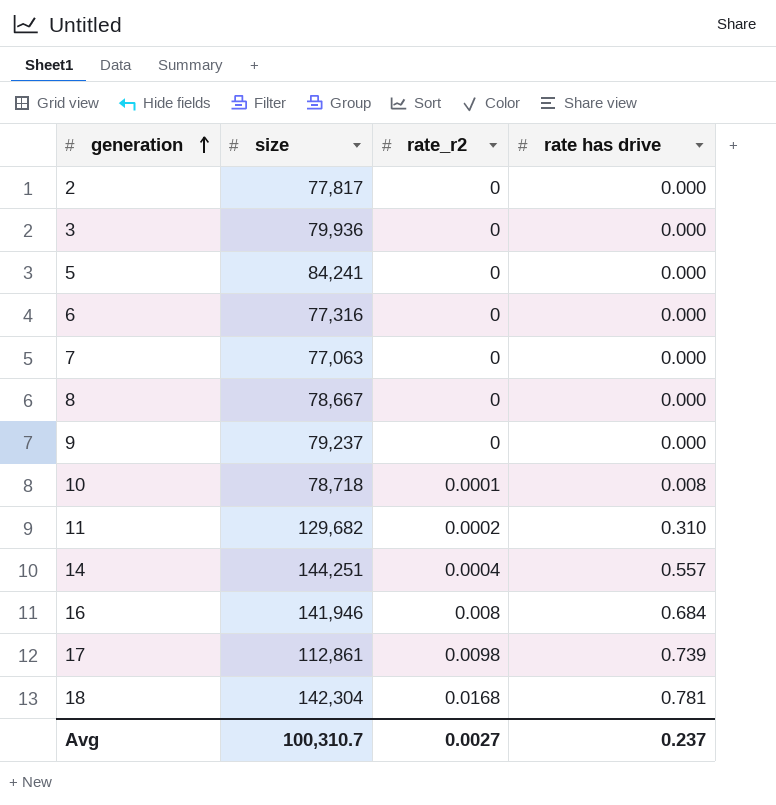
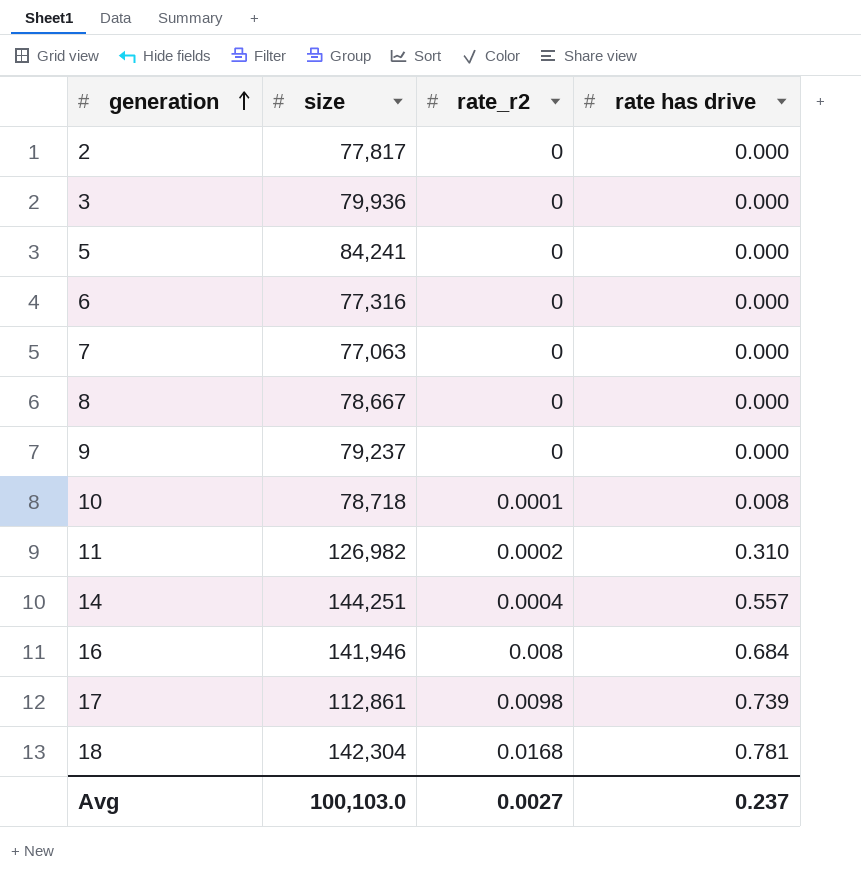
11 | size: 129,682 -> 126,982
Avg | size: 100,310.7 -> 100,103.0

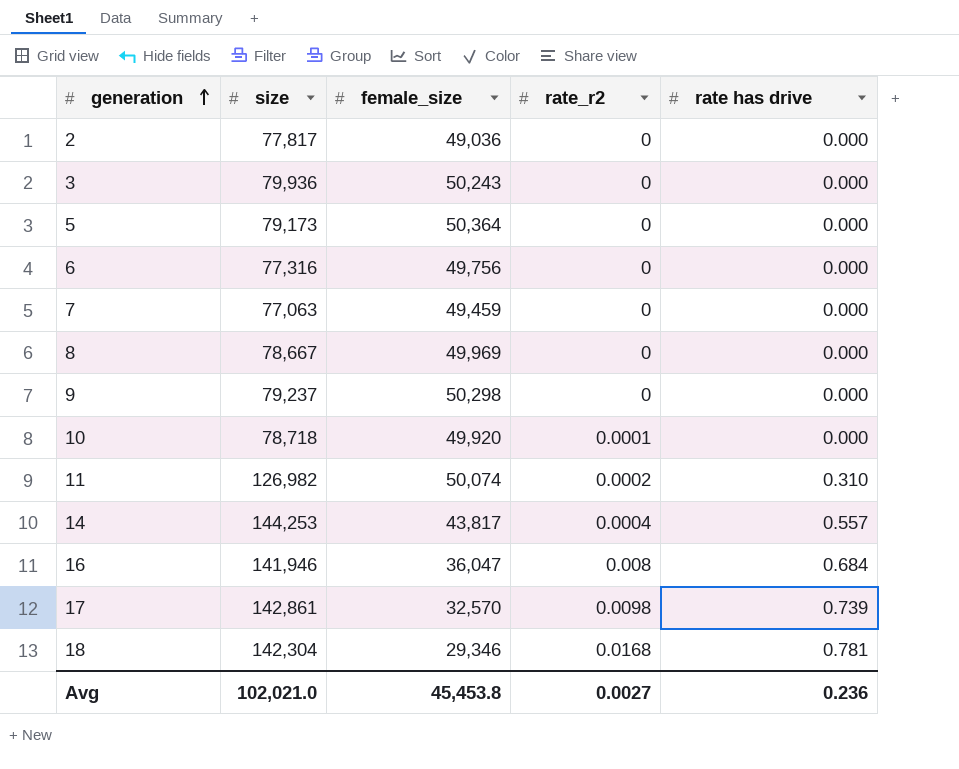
column female_size | position: none -> 3
5 | size: 84,241 -> 79,173
10 | rate has drive: 0.008 -> 0.000
14 | size: 144,251 -> 144,253
17 | size: 112,861 -> 142,861
Avg | size: 100,103.0 -> 102,021.0
Avg | rate has drive: 0.237 -> 0.236

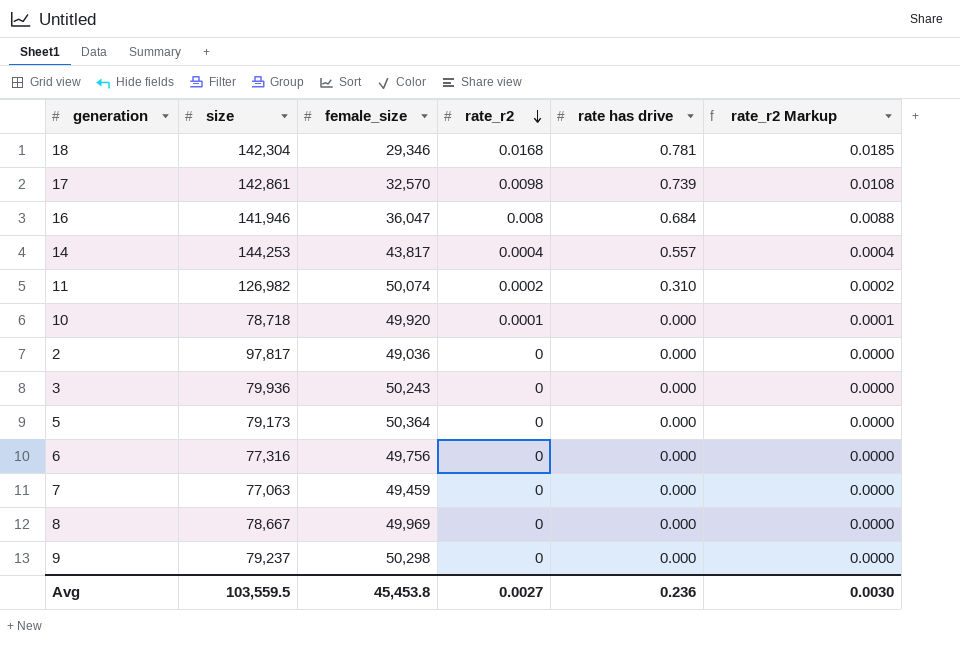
row order: generation ascending -> rate_r2 descending
column rate_r2 Markup | formula: none -> [rate_r2] * 1.1
2 | size: 77,817 -> 97,817
Avg | size: 102,021.0 -> 103,559.5

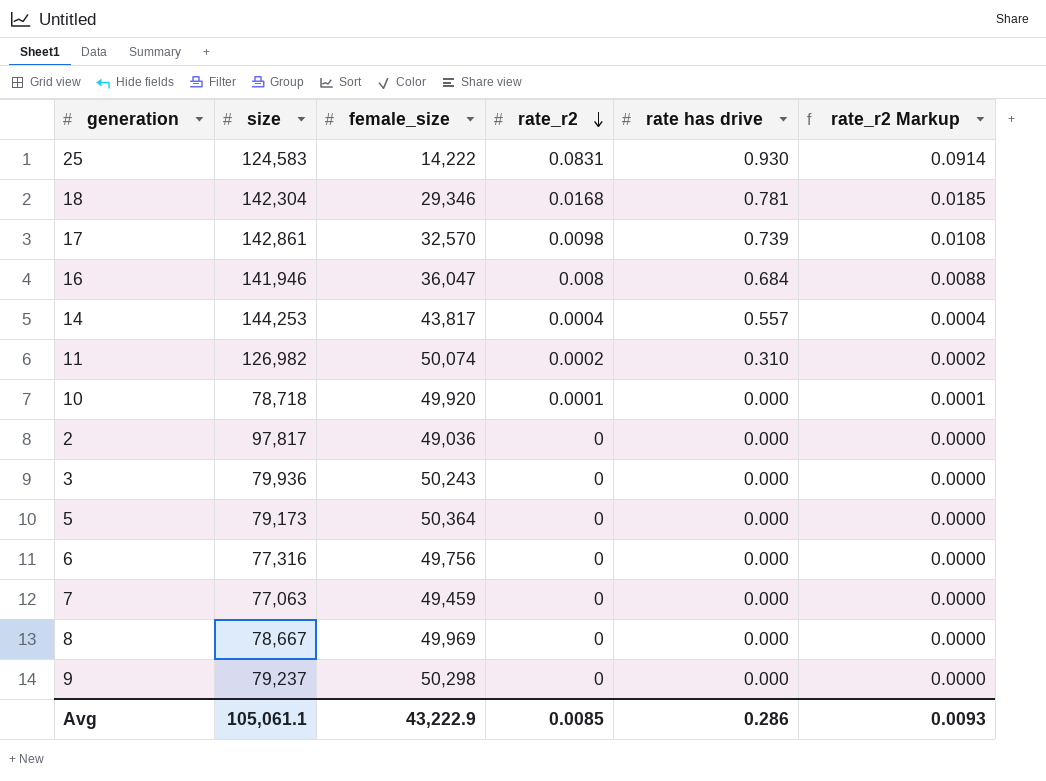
row 25: none -> 124,583 | 14,222 | 0.0831 | 0.930 | 0.0914
Avg | size: 103,559.5 -> 105,061.1
Avg | female_size: 45,453.8 -> 43,222.9
Avg | rate_r2: 0.0027 -> 0.0085
Avg | rate has drive: 0.236 -> 0.286
Avg | rate_r2 Markup: 0.0030 -> 0.0093

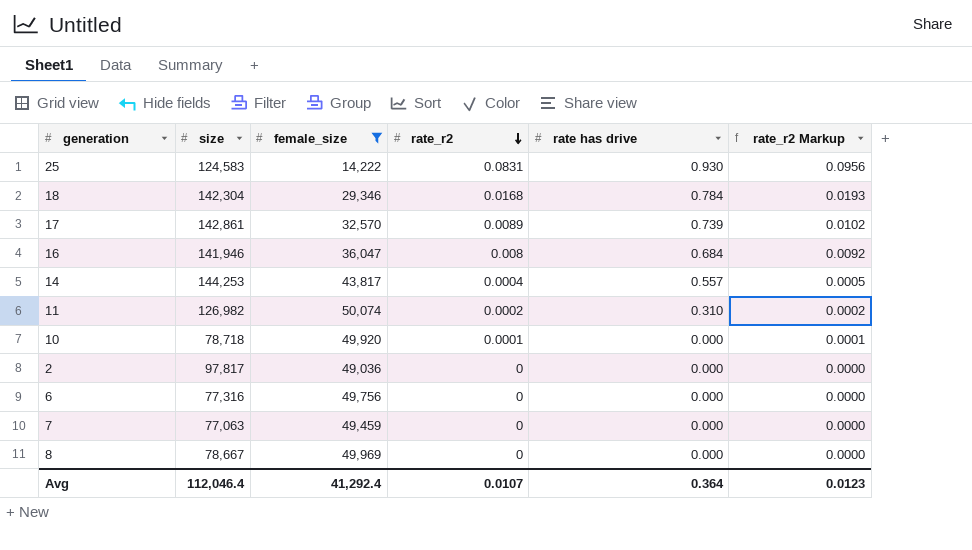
filter: none -> female_size <= 50,074
column rate_r2 Markup | formula: [rate_r2] * 1.1 -> [rate_r2] * 1.15
18 | rate has drive: 0.781 -> 0.784
17 | rate_r2: 0.0098 -> 0.0089
Avg | size: 105,061.1 -> 112,046.4
Avg | female_size: 43,222.9 -> 41,292.4
Avg | rate_r2: 0.0085 -> 0.0107
Avg | rate has drive: 0.286 -> 0.364
Avg | rate_r2 Markup: 0.0093 -> 0.0123

